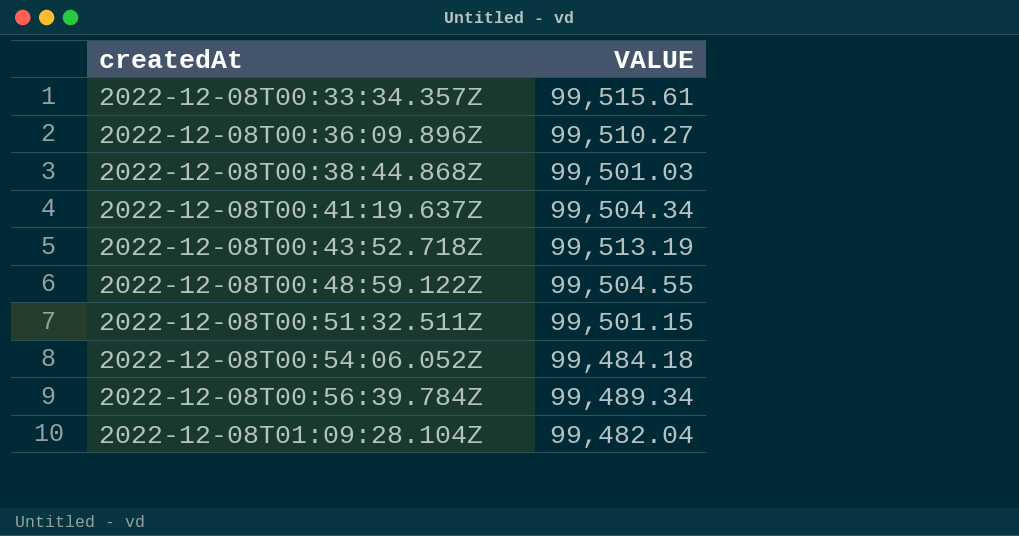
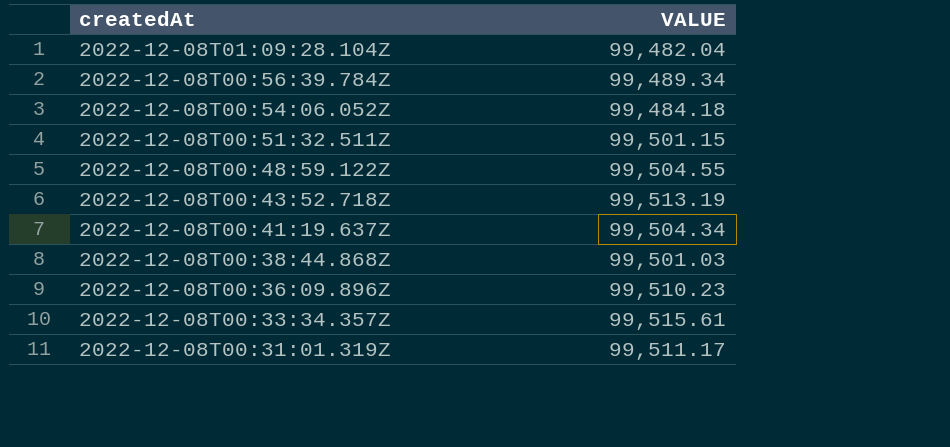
row order: createdAt ascending -> createdAt descending
2022-12-08T00:36:09.896Z | VALUE: 99,510.27 -> 99,510.23
row 2022-12-08T00:31:01.319Z: none -> 99,511.17

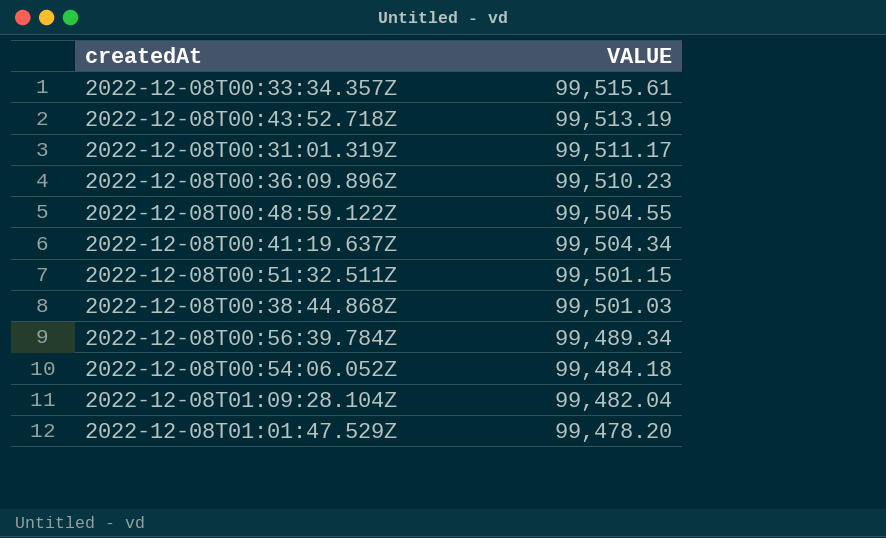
row order: createdAt descending -> VALUE descending
row 2022-12-08T01:01:47.529Z: none -> 99,478.20

